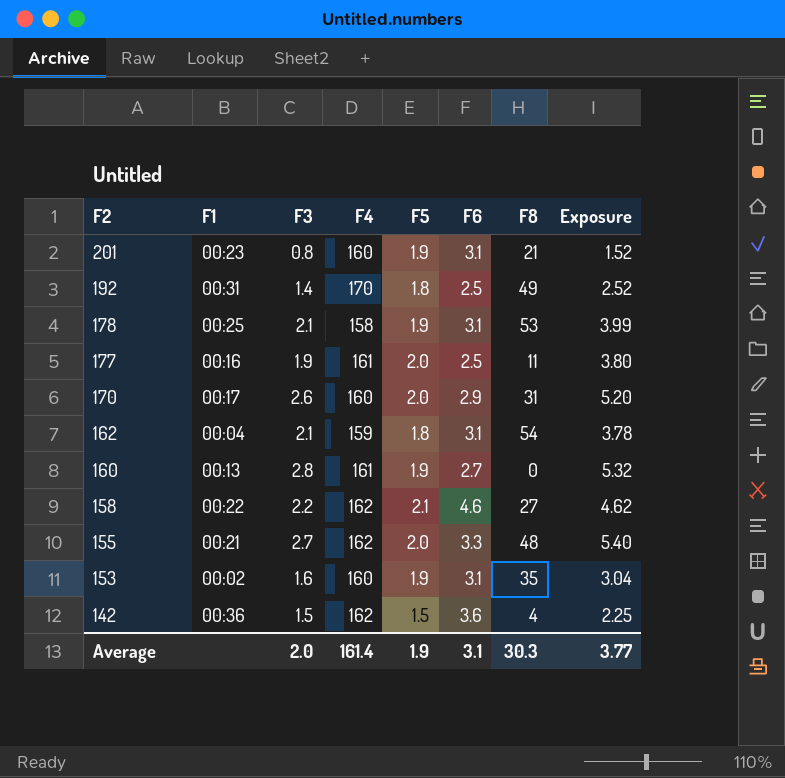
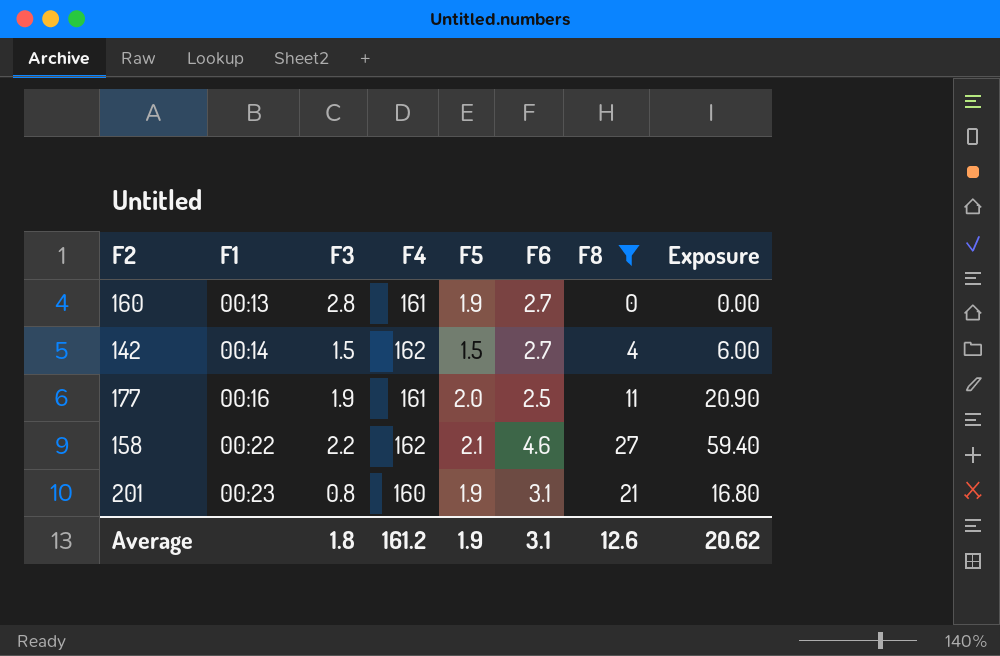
filter: none -> F8 <= 27
row order: F2 descending -> F1 ascending
column Exposure | formula: [F3] * [F5] -> [F3] * [F8]
142 | F1: 00:36 -> 00:14
142 | F6: 3.6 -> 2.7
Average | F3: 2.0 -> 1.8
Average | F4: 161.4 -> 161.2
Average | F8: 30.3 -> 12.6
Average | Exposure: 3.77 -> 20.62

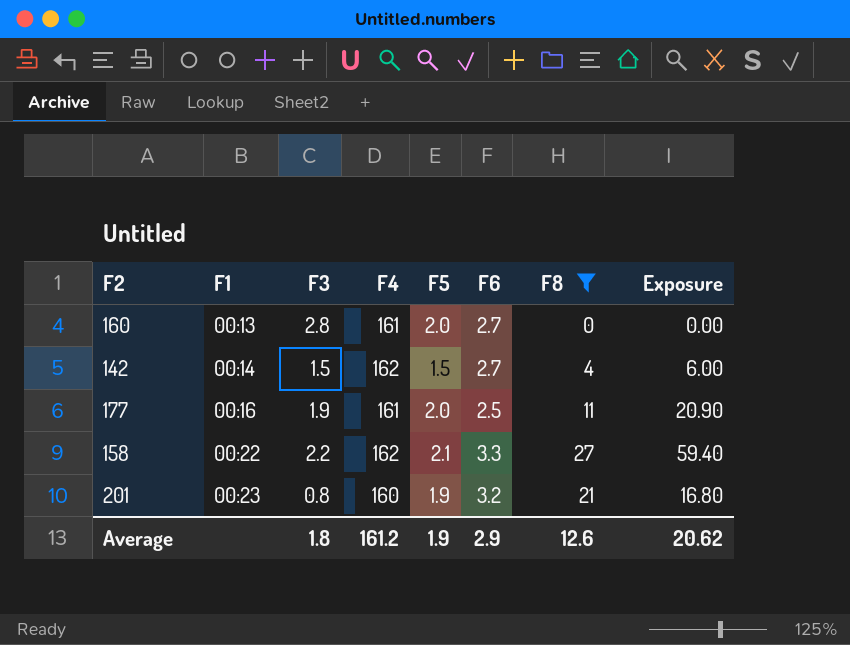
160 | F5: 1.9 -> 2.0
158 | F6: 4.6 -> 3.3
201 | F6: 3.1 -> 3.2
Average | F6: 3.1 -> 2.9

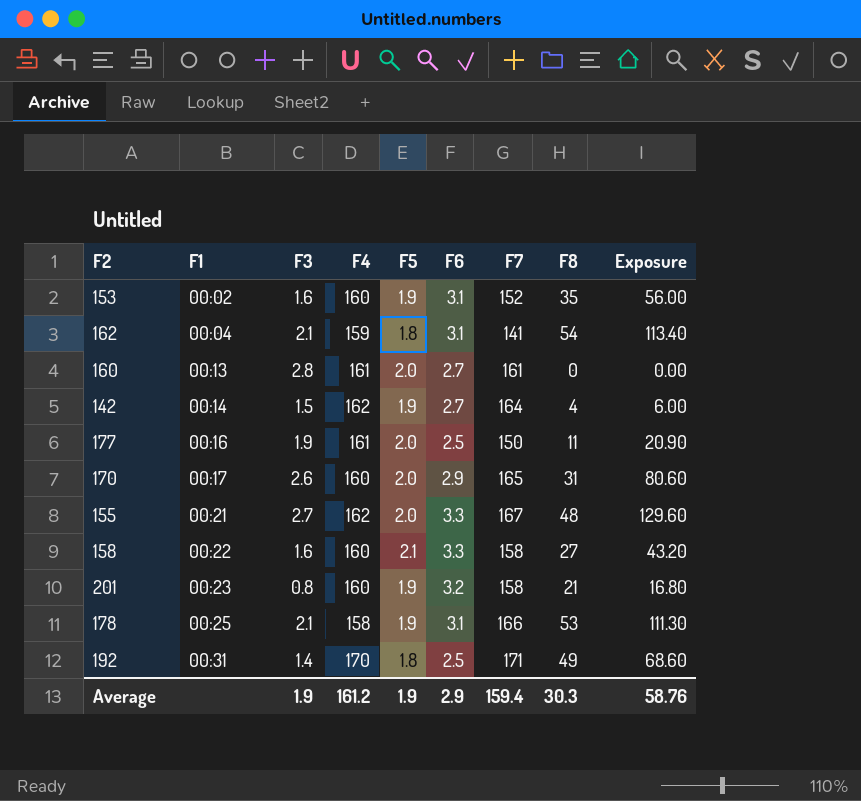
filter: F8 <= 27 -> none
column F7 | position: none -> 7
142 | F5: 1.5 -> 1.9
158 | F3: 2.2 -> 1.6
158 | F4: 162 -> 160
158 | Exposure: 59.40 -> 43.20
Average | F3: 1.8 -> 1.9
Average | F8: 12.6 -> 30.3
Average | Exposure: 20.62 -> 58.76

